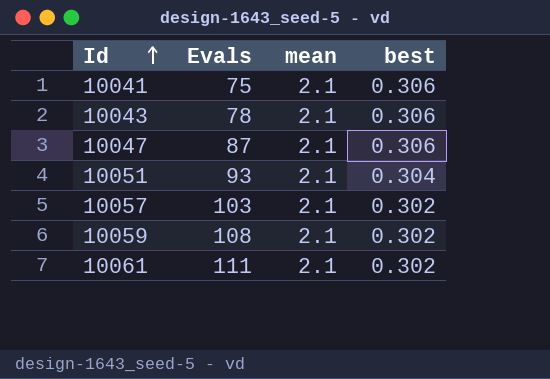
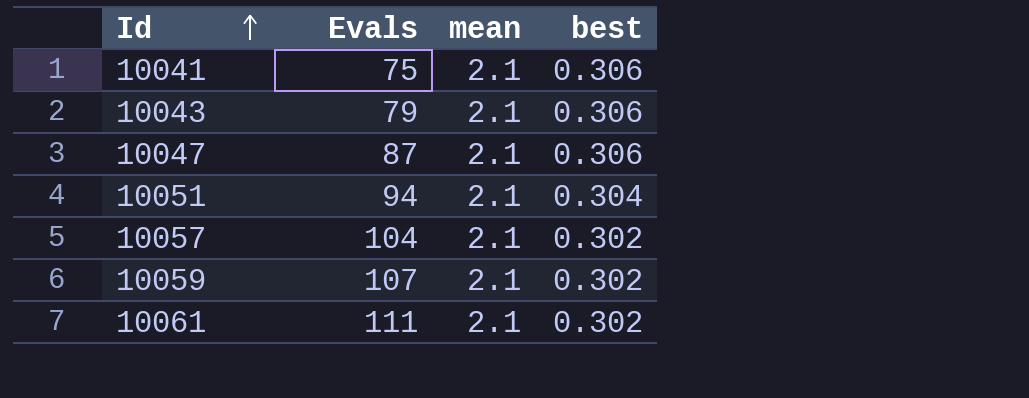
10043 | Evals: 78 -> 79
10051 | Evals: 93 -> 94
10057 | Evals: 103 -> 104
10059 | Evals: 108 -> 107

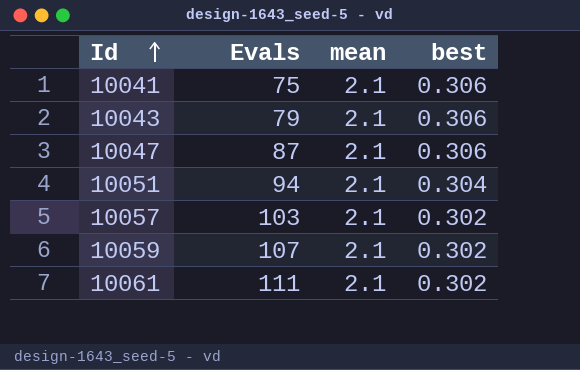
10057 | Evals: 104 -> 103

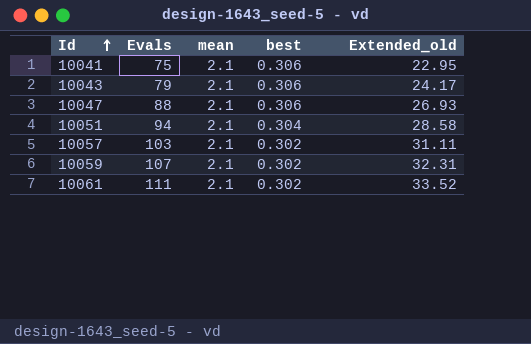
column Extended_old | formula: none -> [Evals] * [best]
10047 | Evals: 87 -> 88

